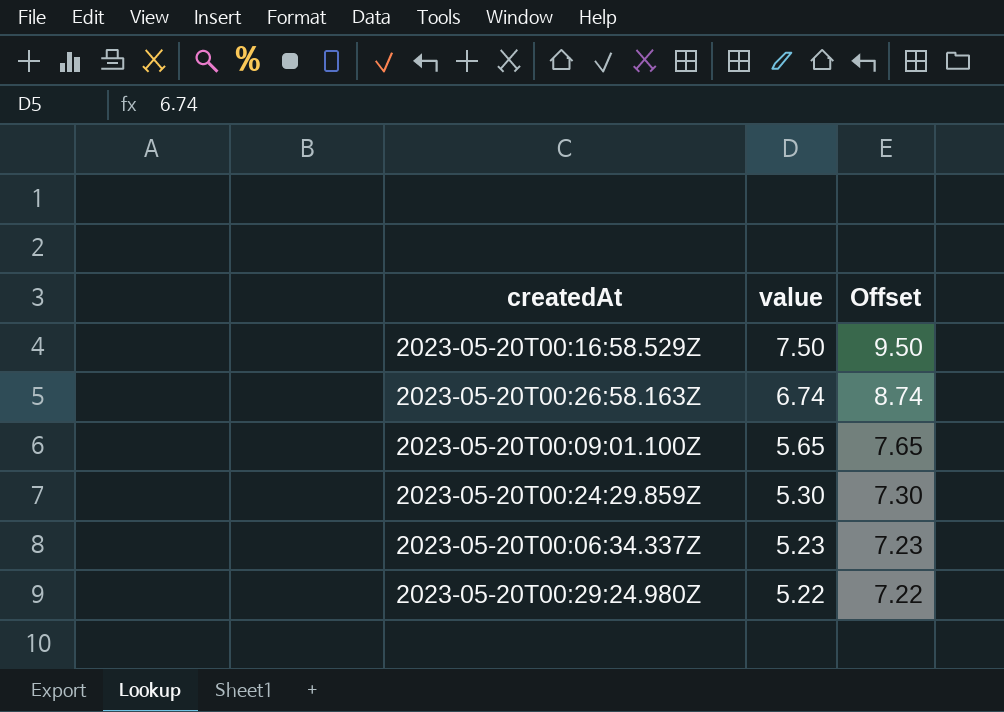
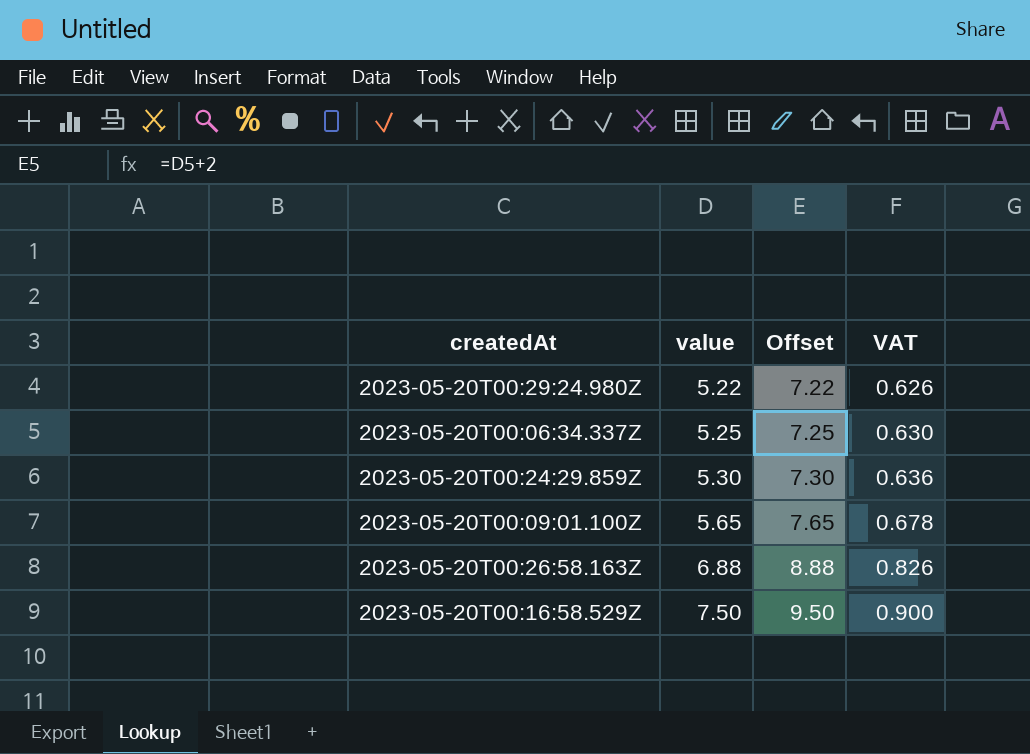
row order: value descending -> value ascending
column VAT | formula: none -> [value] * 0.12
2023-05-20T00:06:34.337Z | value: 5.23 -> 5.25
2023-05-20T00:06:34.337Z | Offset: 7.23 -> 7.25
2023-05-20T00:26:58.163Z | value: 6.74 -> 6.88
2023-05-20T00:26:58.163Z | Offset: 8.74 -> 8.88

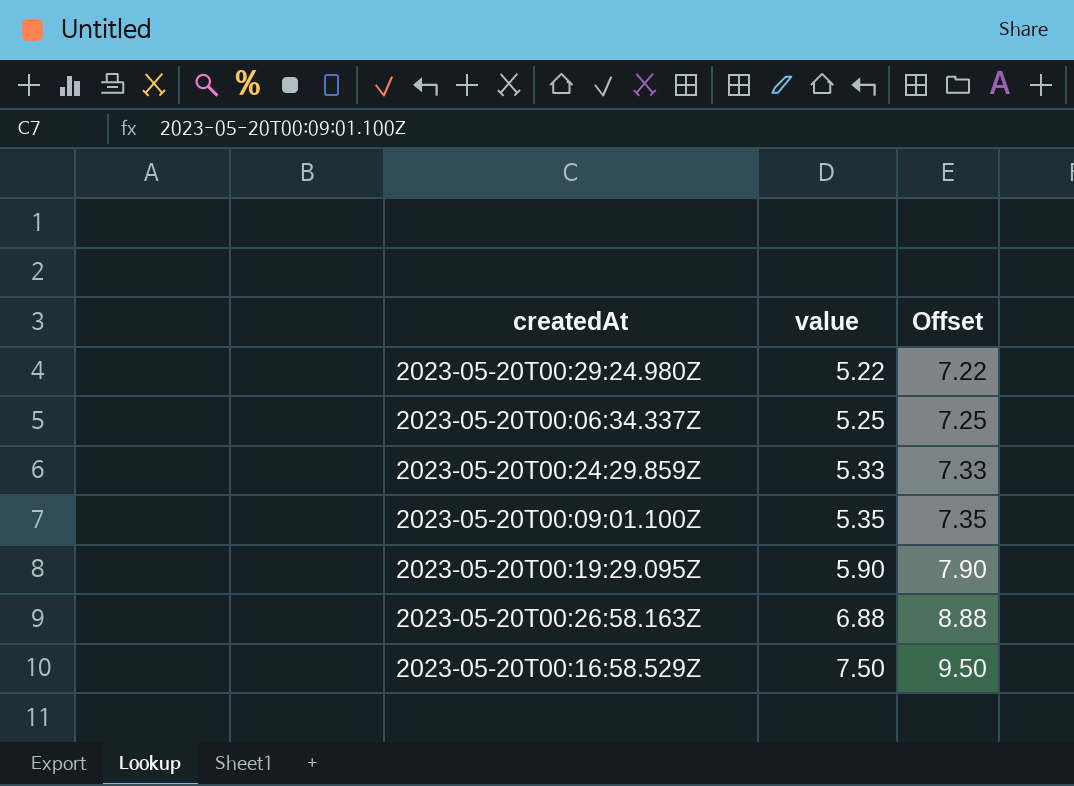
column VAT | formula: [value] * 0.12 -> none
2023-05-20T00:24:29.859Z | value: 5.30 -> 5.33
2023-05-20T00:24:29.859Z | Offset: 7.30 -> 7.33
2023-05-20T00:09:01.100Z | value: 5.65 -> 5.35
2023-05-20T00:09:01.100Z | Offset: 7.65 -> 7.35
row 2023-05-20T00:19:29.095Z: none -> 5.90 | 7.90

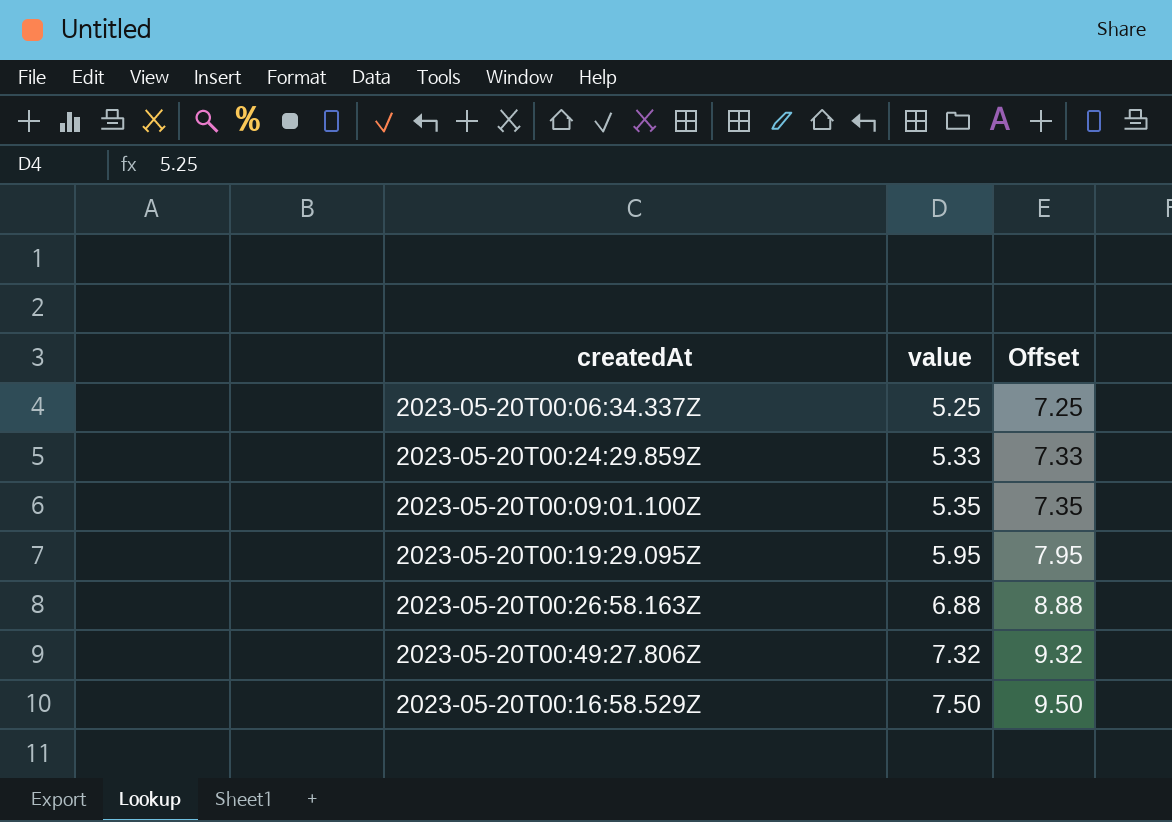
row 2023-05-20T00:29:24.980Z: 5.22 | 7.22 -> none
2023-05-20T00:19:29.095Z | value: 5.90 -> 5.95
2023-05-20T00:19:29.095Z | Offset: 7.90 -> 7.95
row 2023-05-20T00:49:27.806Z: none -> 7.32 | 9.32

